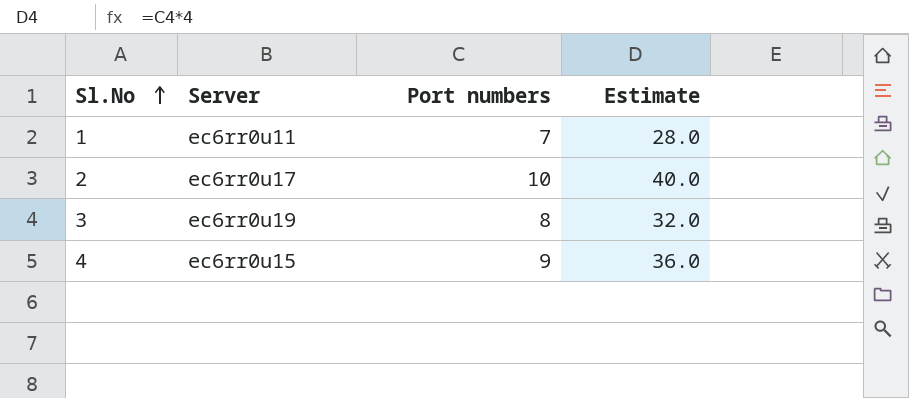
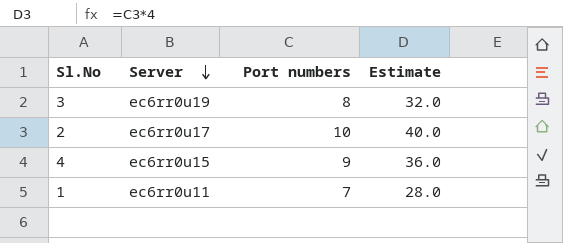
row order: Sl.No ascending -> Server descending

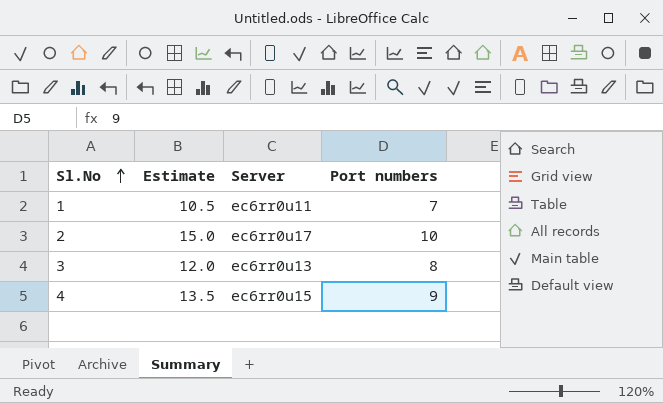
row order: Server descending -> Sl.No ascending
column Estimate | formula: [Port numbers] * 4 -> [Port numbers] * 1.5
column Estimate | position: 4 -> 2
3 | Server: ec6rr0u19 -> ec6rr0u13

